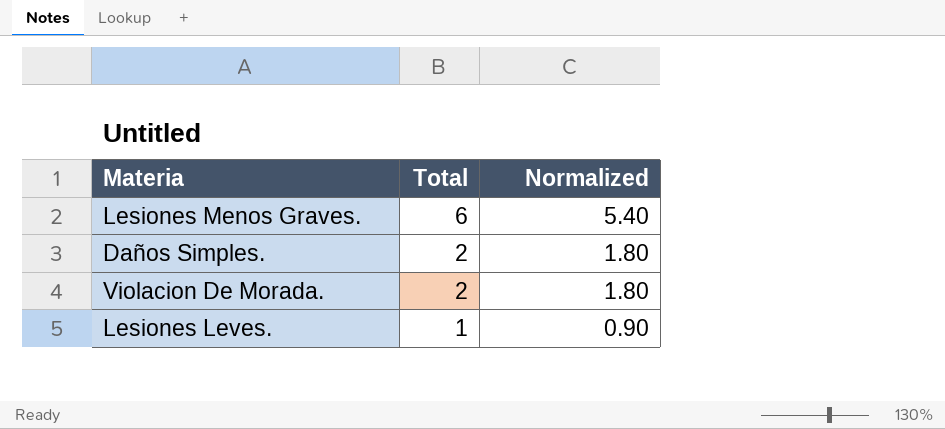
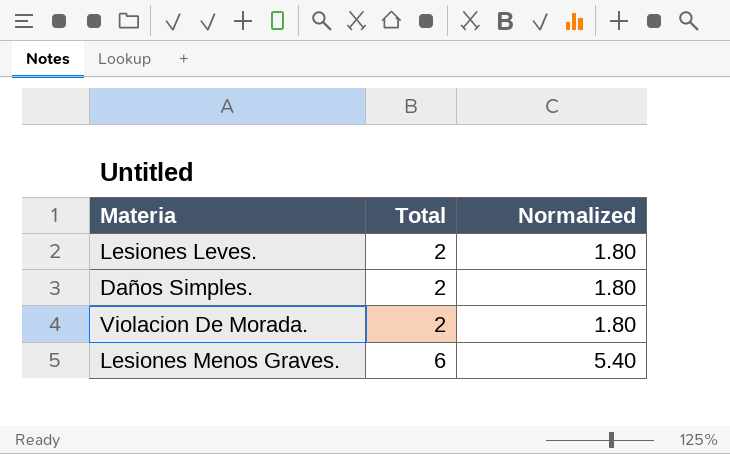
row order: Total descending -> Total ascending
Lesiones Leves. | Total: 1 -> 2
Lesiones Leves. | Normalized: 0.90 -> 1.80

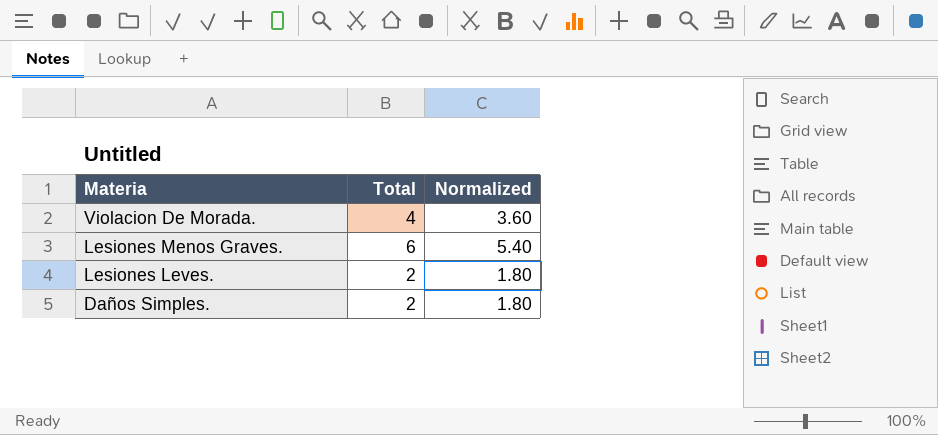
row order: Total ascending -> Materia descending
Violacion De Morada. | Total: 2 -> 4
Violacion De Morada. | Normalized: 1.80 -> 3.60

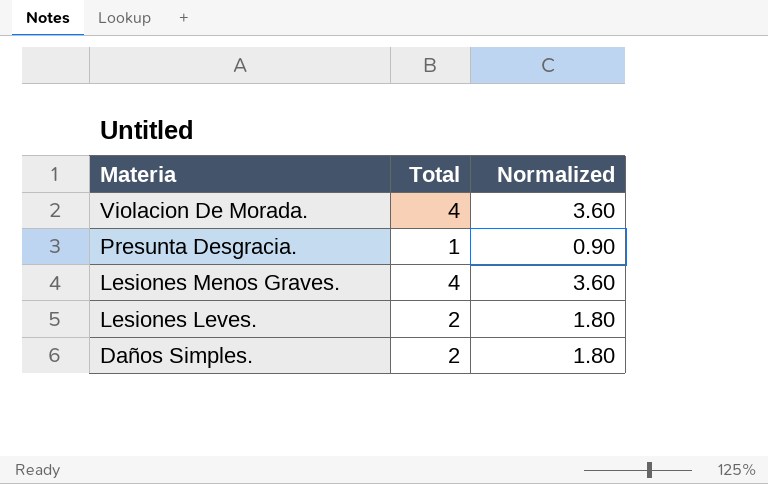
row Presunta Desgracia.: none -> 1 | 0.90
Lesiones Menos Graves. | Total: 6 -> 4
Lesiones Menos Graves. | Normalized: 5.40 -> 3.60

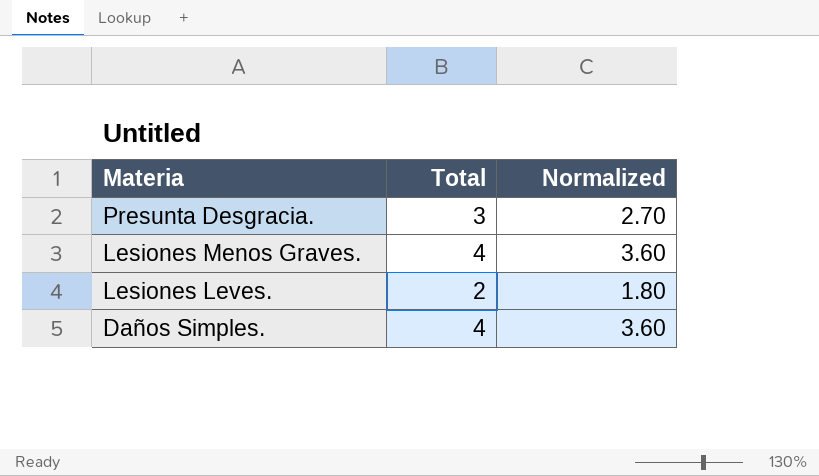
row Violacion De Morada.: 4 | 3.60 -> none
Presunta Desgracia. | Total: 1 -> 3
Presunta Desgracia. | Normalized: 0.90 -> 2.70
Daños Simples. | Total: 2 -> 4
Daños Simples. | Normalized: 1.80 -> 3.60

